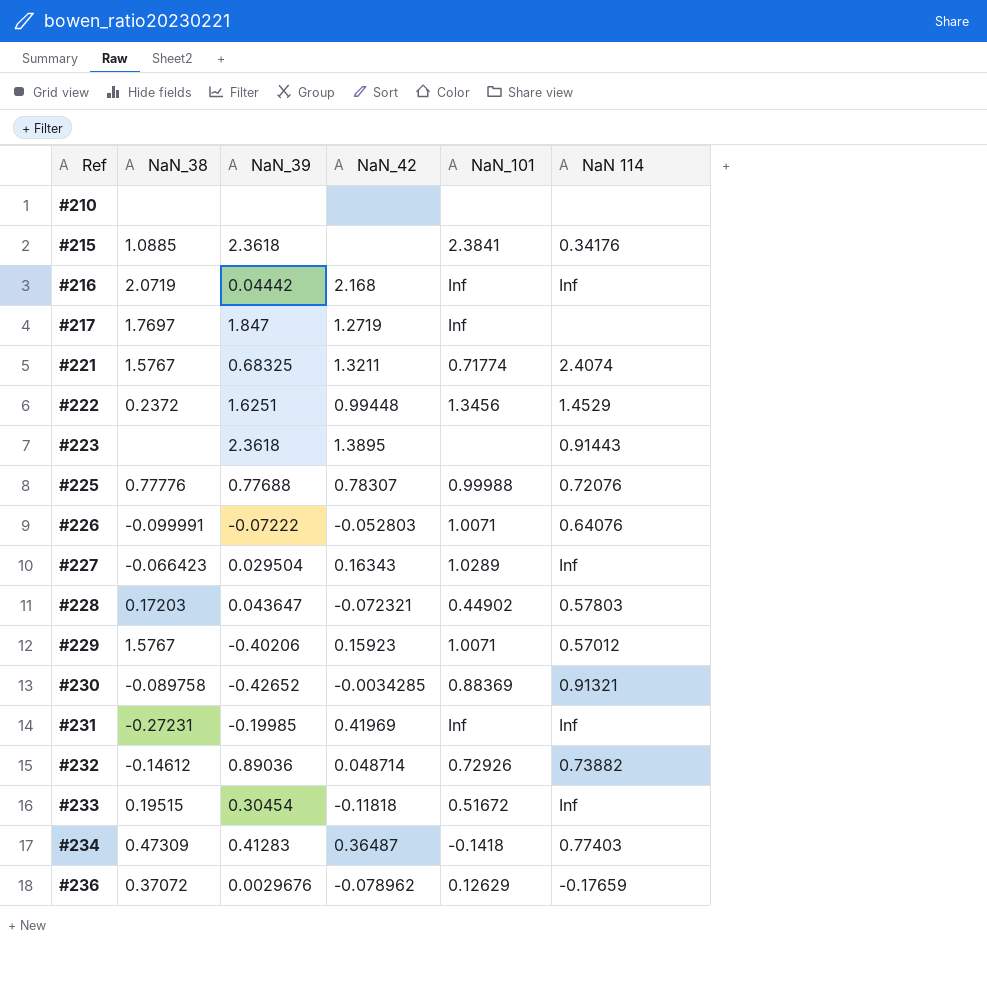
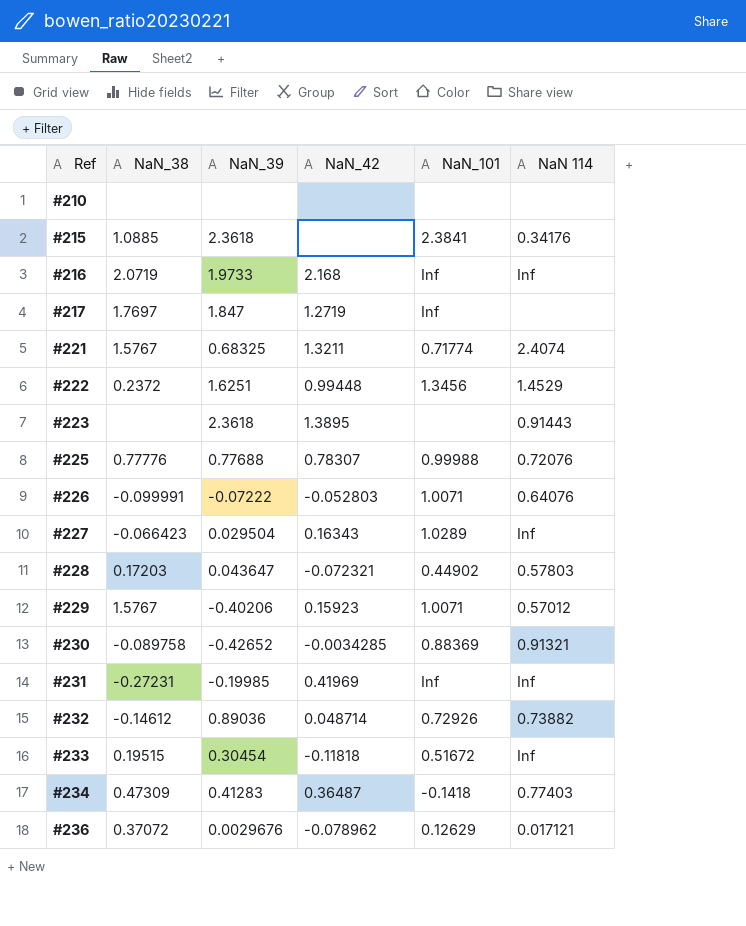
#216 | NaN_39: 0.04442 -> 1.9733
#236 | NaN 114: -0.17659 -> 0.017121

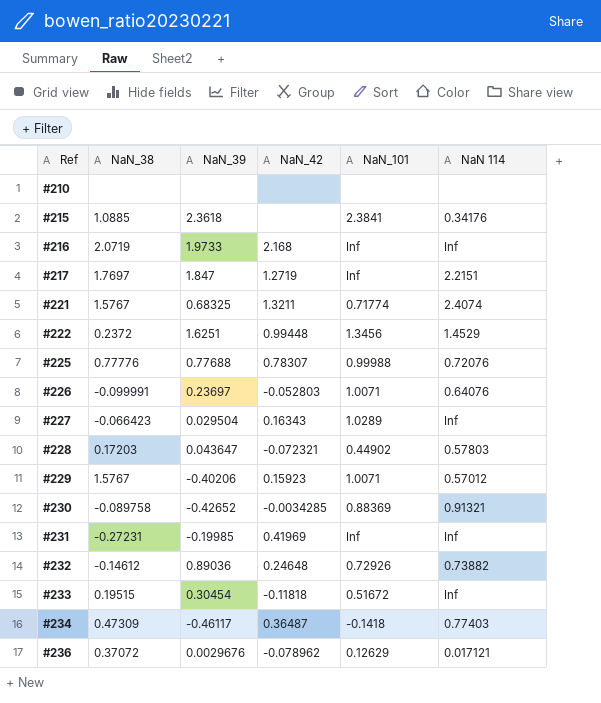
row #223: none | 2.3618 | 1.3895 | none | 0.91443 -> none
#217 | NaN 114: none -> 2.2151
#226 | NaN_39: -0.07222 -> 0.23697
#232 | NaN_42: 0.048714 -> 0.24648
#234 | NaN_39: 0.41283 -> -0.46117

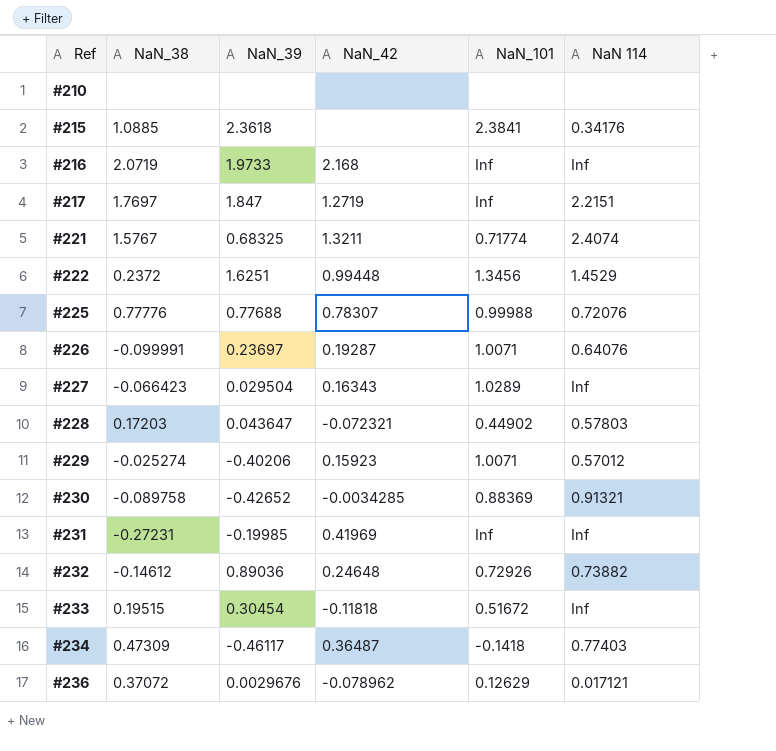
#226 | NaN_42: -0.052803 -> 0.19287
#229 | NaN_38: 1.5767 -> -0.025274

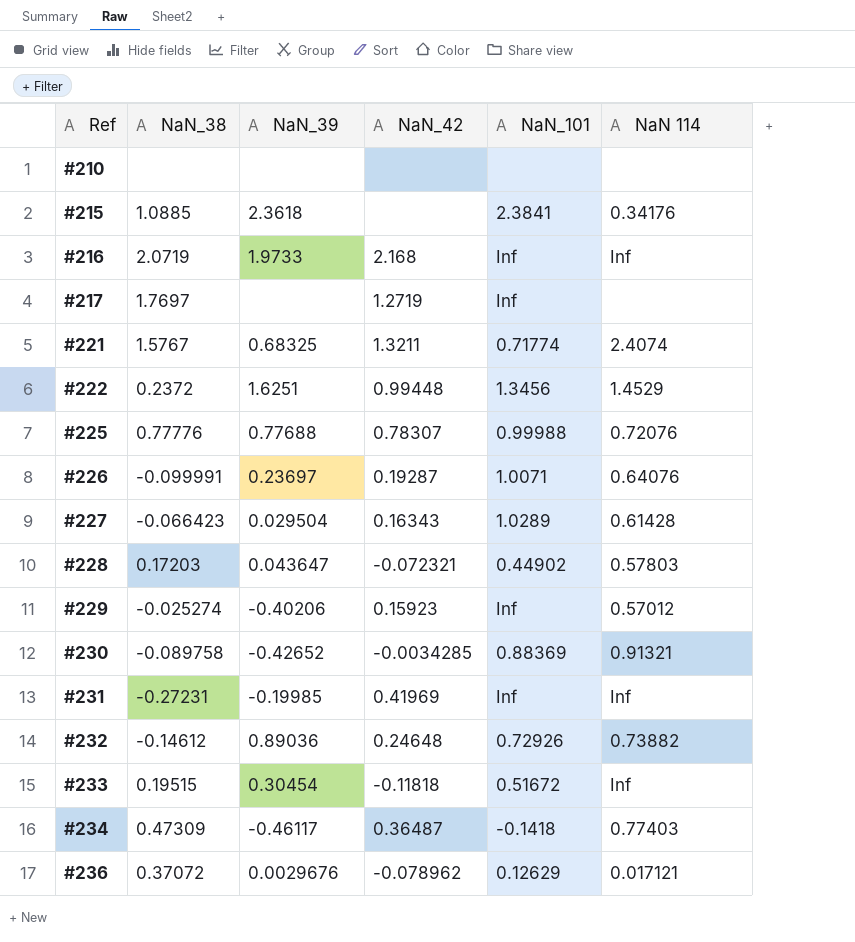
#217 | NaN_39: 1.847 -> none
#217 | NaN 114: 2.2151 -> none
#227 | NaN 114: Inf -> 0.61428
#229 | NaN_101: 1.0071 -> Inf

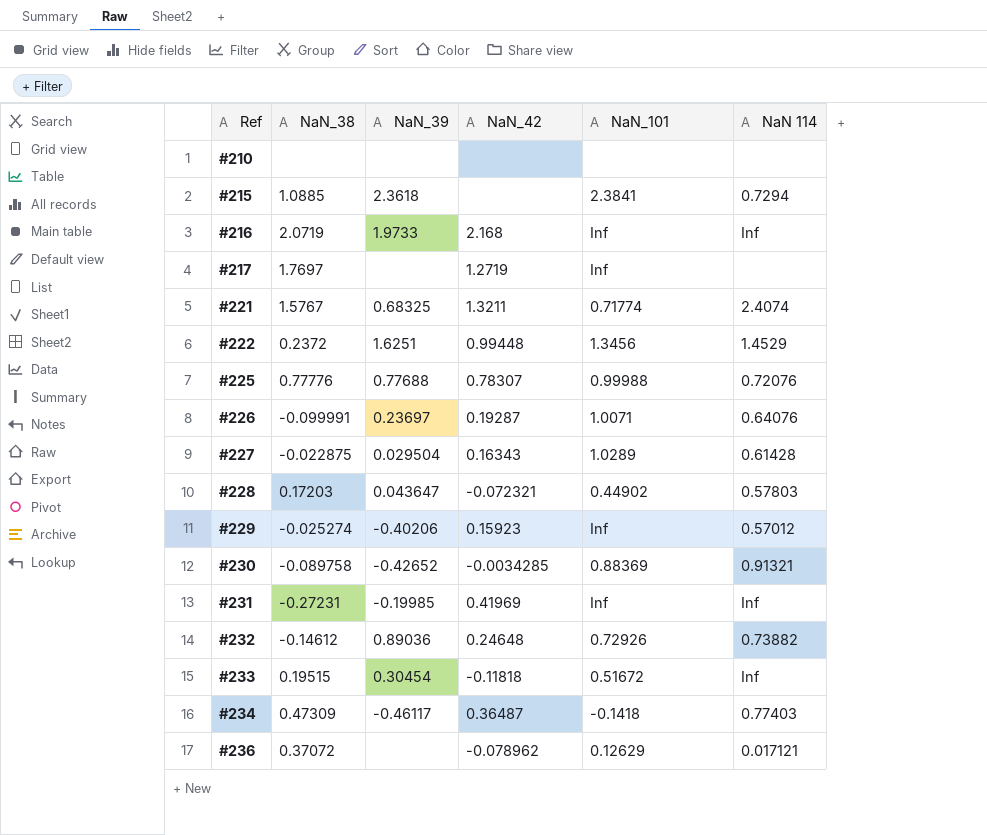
#215 | NaN 114: 0.34176 -> 0.7294
#227 | NaN_38: -0.066423 -> -0.022875
#236 | NaN_39: 0.0029676 -> none

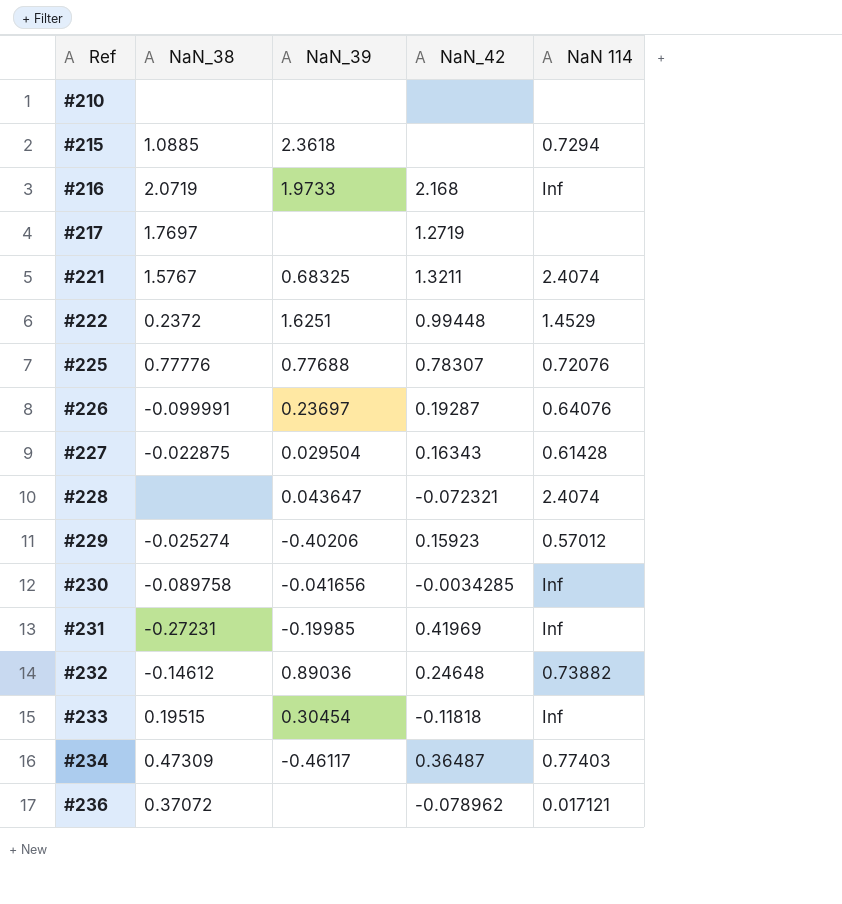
column NaN_101 | position: 5 -> none
#228 | NaN_38: 0.17203 -> none
#228 | NaN 114: 0.57803 -> 2.4074
#230 | NaN_39: -0.42652 -> -0.041656
#230 | NaN 114: 0.91321 -> Inf

